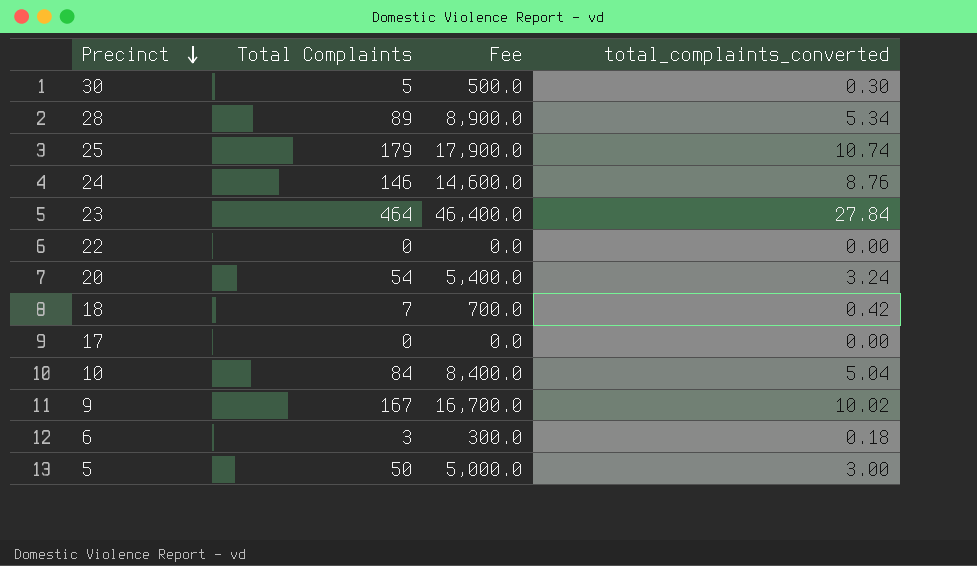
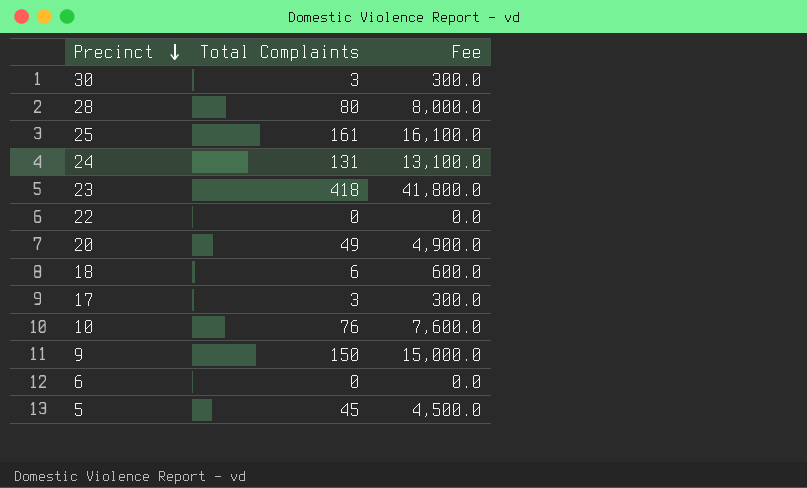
column total_complaints_converted | formula: [Total Complaints] * 0.06 -> none
30 | Total Complaints: 5 -> 3
30 | Fee: 500.0 -> 300.0
28 | Total Complaints: 89 -> 80
28 | Fee: 8,900.0 -> 8,000.0
25 | Total Complaints: 179 -> 161
25 | Fee: 17,900.0 -> 16,100.0
24 | Total Complaints: 146 -> 131
24 | Fee: 14,600.0 -> 13,100.0
23 | Total Complaints: 464 -> 418
23 | Fee: 46,400.0 -> 41,800.0
20 | Total Complaints: 54 -> 49
20 | Fee: 5,400.0 -> 4,900.0
18 | Total Complaints: 7 -> 6
18 | Fee: 700.0 -> 600.0
17 | Total Complaints: 0 -> 3
17 | Fee: 0.0 -> 300.0
10 | Total Complaints: 84 -> 76
10 | Fee: 8,400.0 -> 7,600.0
9 | Total Complaints: 167 -> 150
9 | Fee: 16,700.0 -> 15,000.0
6 | Total Complaints: 3 -> 0
6 | Fee: 300.0 -> 0.0
5 | Total Complaints: 50 -> 45
5 | Fee: 5,000.0 -> 4,500.0

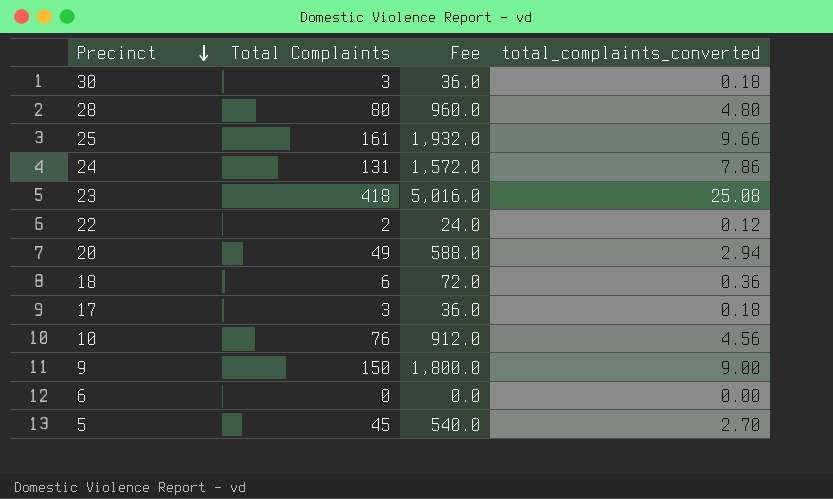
column Fee | formula: [Total Complaints] * 100 -> [Total Complaints] * 12
column total_complaints_converted | formula: none -> [Total Complaints] * 0.06
22 | Total Complaints: 0 -> 2

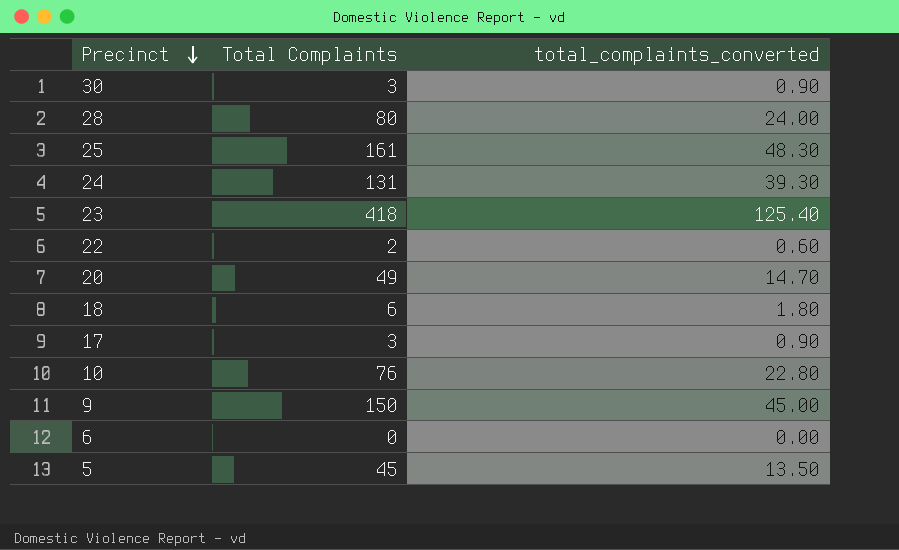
column Fee | formula: [Total Complaints] * 12 -> none
column total_complaints_converted | formula: [Total Complaints] * 0.06 -> [Total Complaints] * 0.3

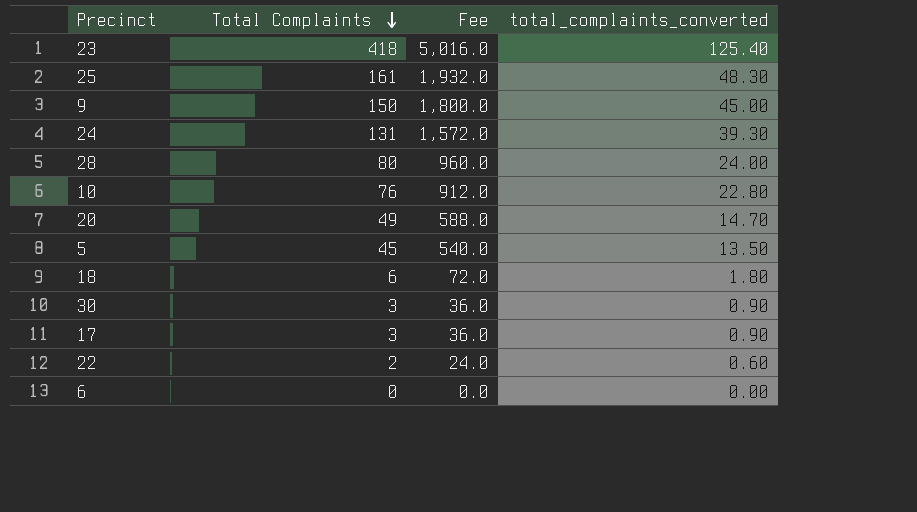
row order: Precinct descending -> Total Complaints descending
column Fee | formula: none -> [Total Complaints] * 12

